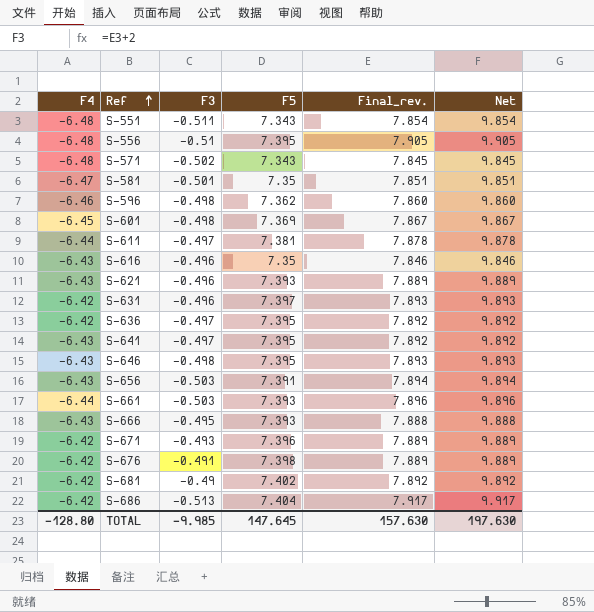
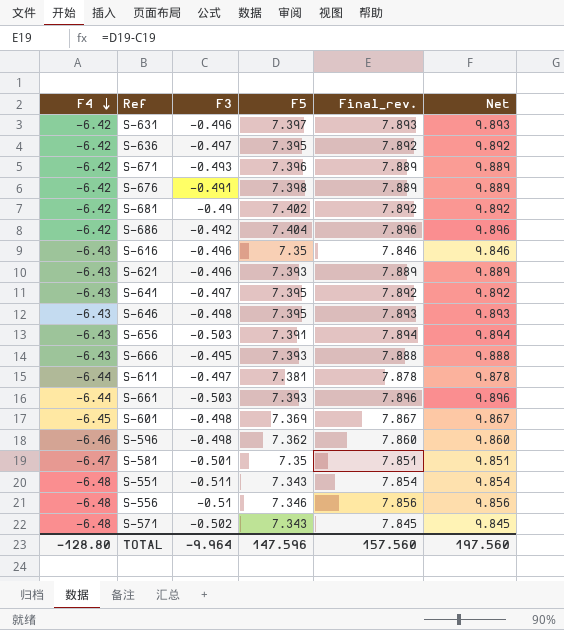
row order: Ref ascending -> F4 descending
S-686 | F3: -0.513 -> -0.492
S-686 | Final_rev.: 7.917 -> 7.896
S-686 | Net: 9.917 -> 9.896
S-556 | F5: 7.395 -> 7.346
S-556 | Final_rev.: 7.905 -> 7.856
S-556 | Net: 9.905 -> 9.856
TOTAL | F3: -9.985 -> -9.964
TOTAL | F5: 147.645 -> 147.596
TOTAL | Final_rev.: 157.630 -> 157.560
TOTAL | Net: 197.630 -> 197.560

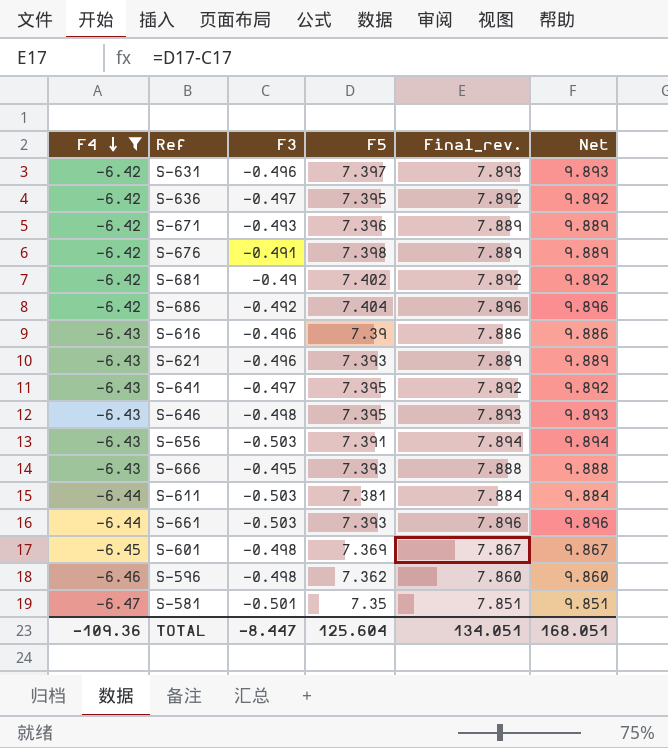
filter: none -> F4 != -6.48
S-616 | F5: 7.35 -> 7.39
S-616 | Final_rev.: 7.846 -> 7.886
S-616 | Net: 9.846 -> 9.886
S-611 | F3: -0.497 -> -0.503
S-611 | Final_rev.: 7.878 -> 7.884
S-611 | Net: 9.878 -> 9.884
TOTAL | F4: -128.80 -> -109.36
TOTAL | F3: -9.964 -> -8.447
TOTAL | F5: 147.596 -> 125.604
TOTAL | Final_rev.: 157.560 -> 134.051
TOTAL | Net: 197.560 -> 168.051

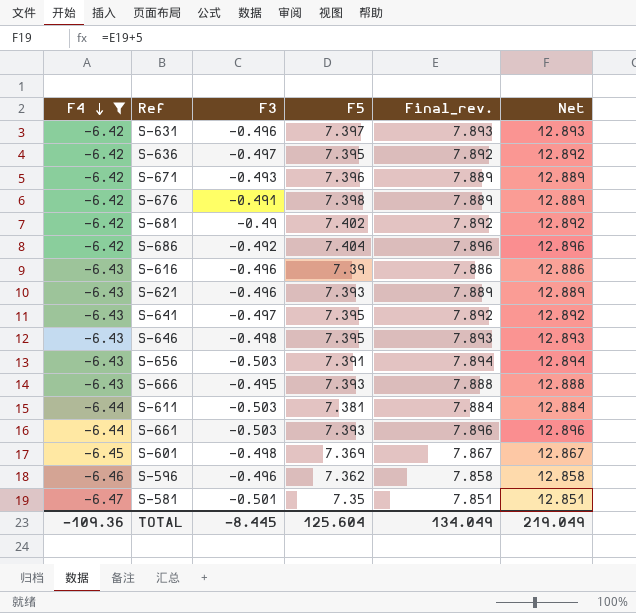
column Net | formula: [Final_rev.] + 2 -> [Final_rev.] + 5
S-596 | F3: -0.498 -> -0.496
S-596 | Final_rev.: 7.860 -> 7.858
TOTAL | F3: -8.447 -> -8.445
TOTAL | Final_rev.: 134.051 -> 134.049
TOTAL | Net: 168.051 -> 219.049

